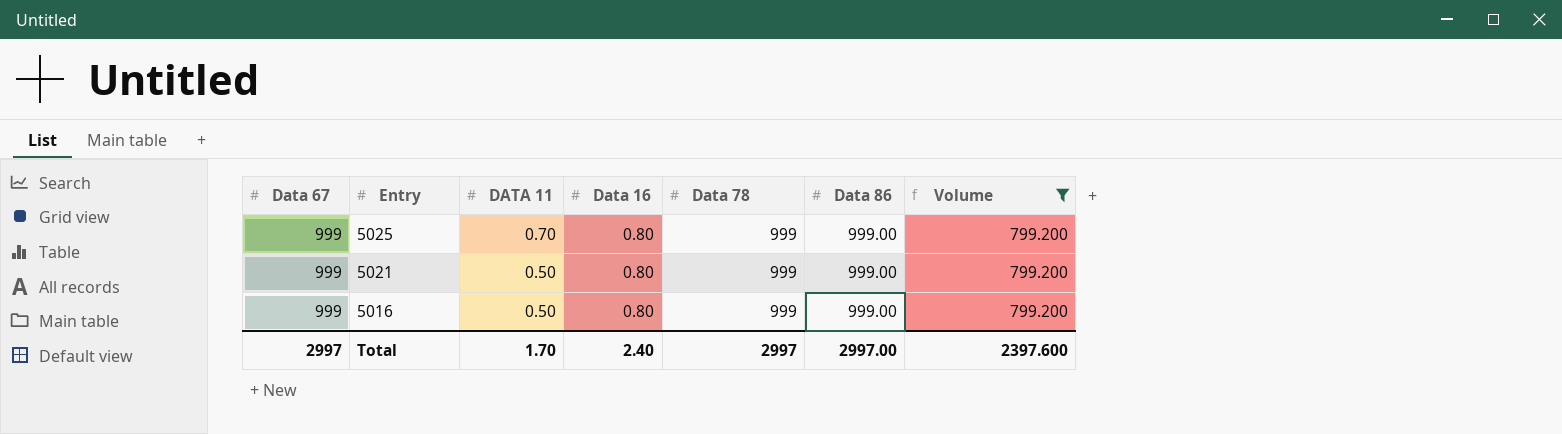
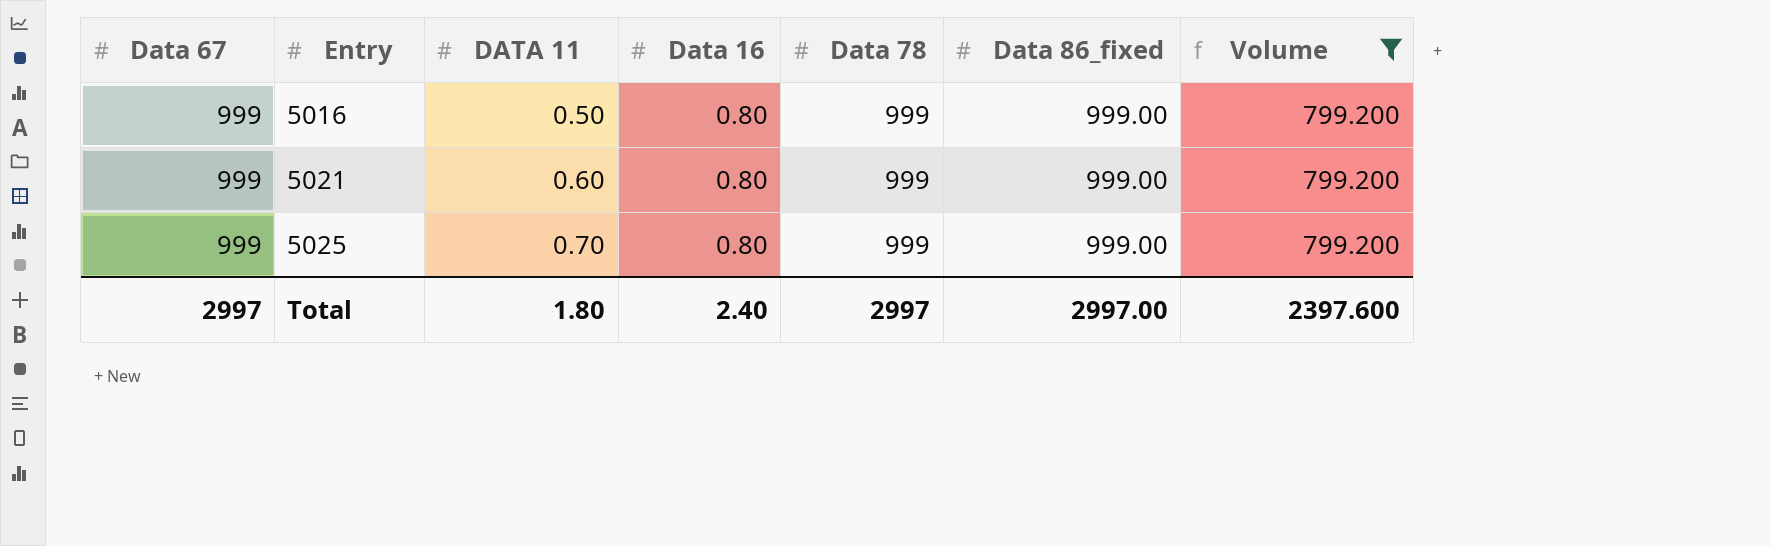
row order: Entry descending -> Entry ascending
column name: Data 86 -> Data 86_fixed
5021 | DATA 11: 0.50 -> 0.60
Total | DATA 11: 1.70 -> 1.80

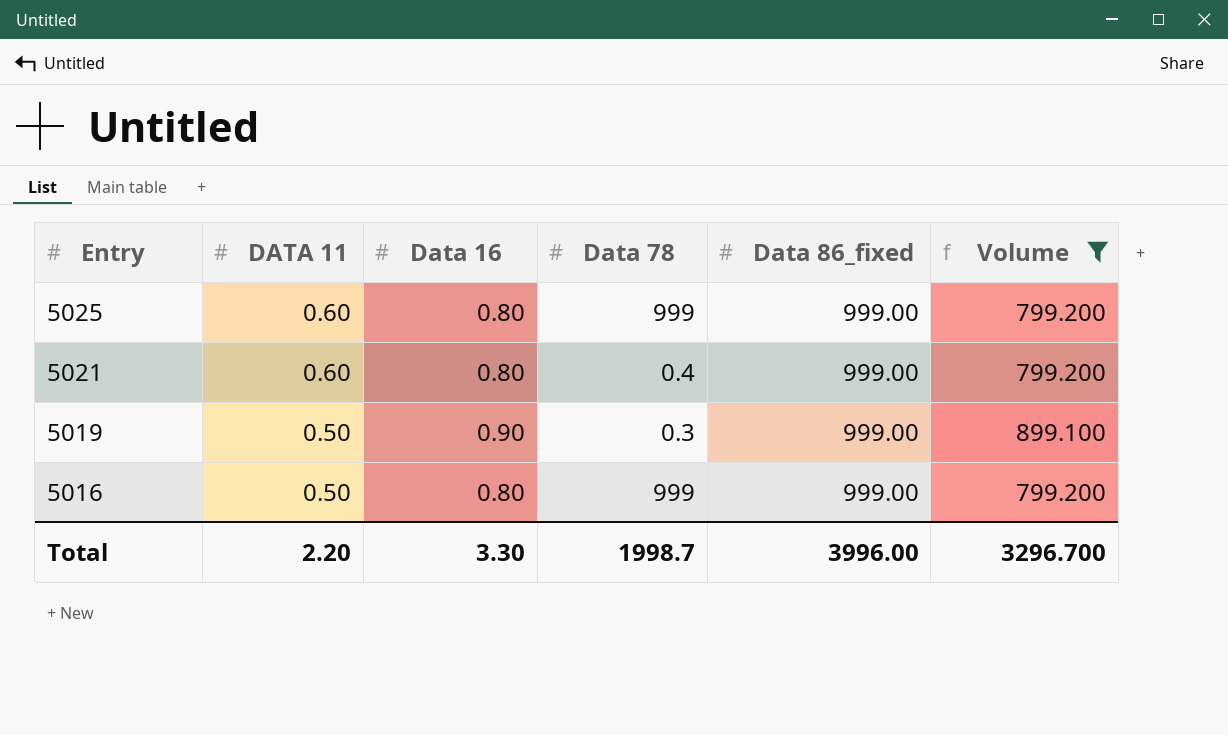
row order: Entry ascending -> Entry descending
column Data 67 | position: 1 -> none
5025 | DATA 11: 0.70 -> 0.60
5021 | Data 78: 999 -> 0.4
row 5019: none -> 0.50 | 0.90 | 0.3 | 999.00 | 899.100
Total | DATA 11: 1.80 -> 2.20
Total | Data 16: 2.40 -> 3.30
Total | Data 78: 2997 -> 1998.7
Total | Data 86_fixed: 2997.00 -> 3996.00
Total | Volume: 2397.600 -> 3296.700

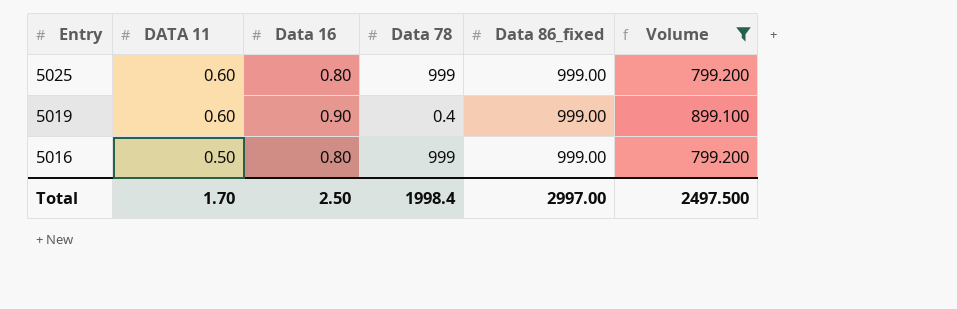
row 5021: 0.60 | 0.80 | 0.4 | 999.00 | 799.200 -> none
5019 | DATA 11: 0.50 -> 0.60
5019 | Data 78: 0.3 -> 0.4
Total | DATA 11: 2.20 -> 1.70
Total | Data 16: 3.30 -> 2.50
Total | Data 78: 1998.7 -> 1998.4
Total | Data 86_fixed: 3996.00 -> 2997.00
Total | Volume: 3296.700 -> 2497.500

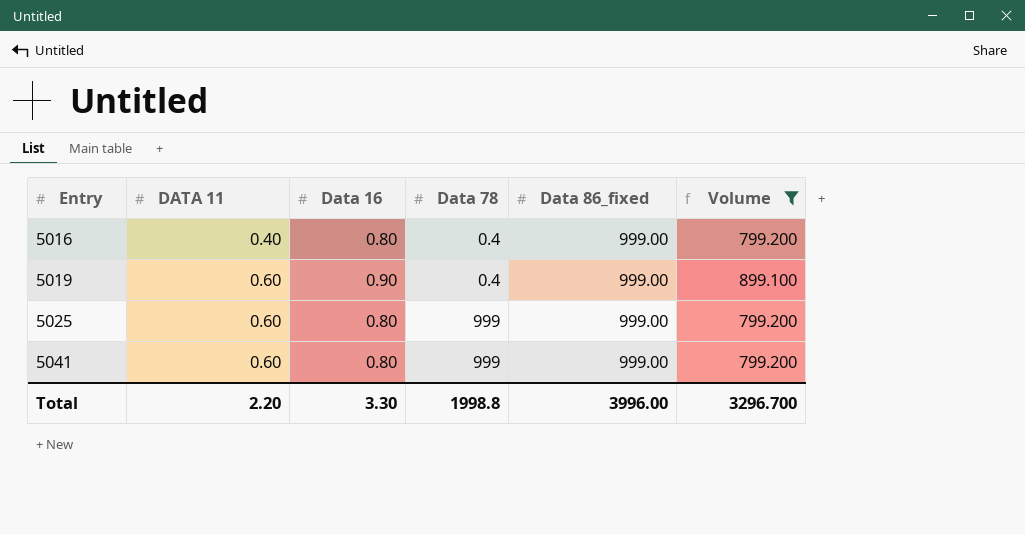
row order: Entry descending -> Entry ascending
5016 | DATA 11: 0.50 -> 0.40
5016 | Data 78: 999 -> 0.4
row 5041: none -> 0.60 | 0.80 | 999 | 999.00 | 799.200
Total | DATA 11: 1.70 -> 2.20
Total | Data 16: 2.50 -> 3.30
Total | Data 78: 1998.4 -> 1998.8
Total | Data 86_fixed: 2997.00 -> 3996.00
Total | Volume: 2497.500 -> 3296.700

